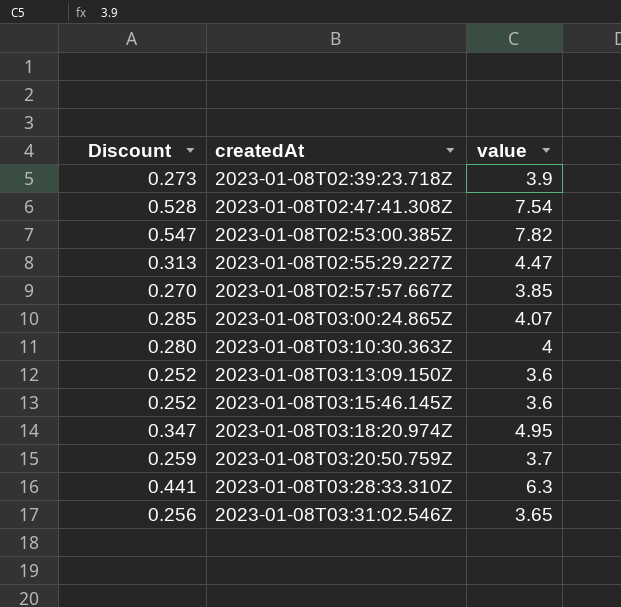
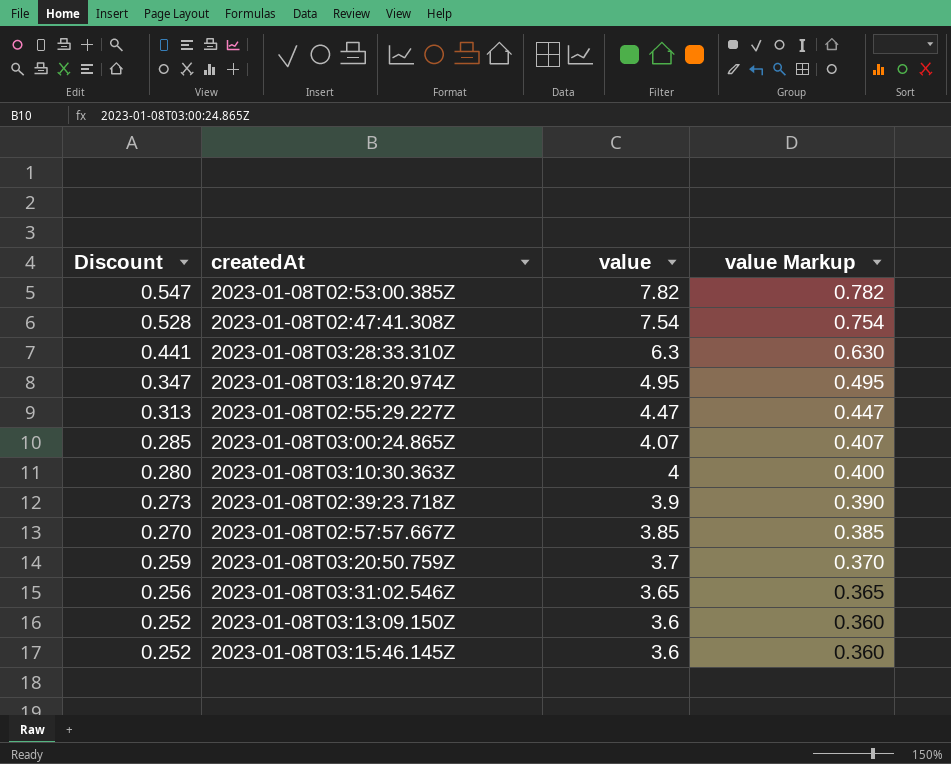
row order: createdAt ascending -> Discount descending
column value Markup | formula: none -> [value] * 0.1

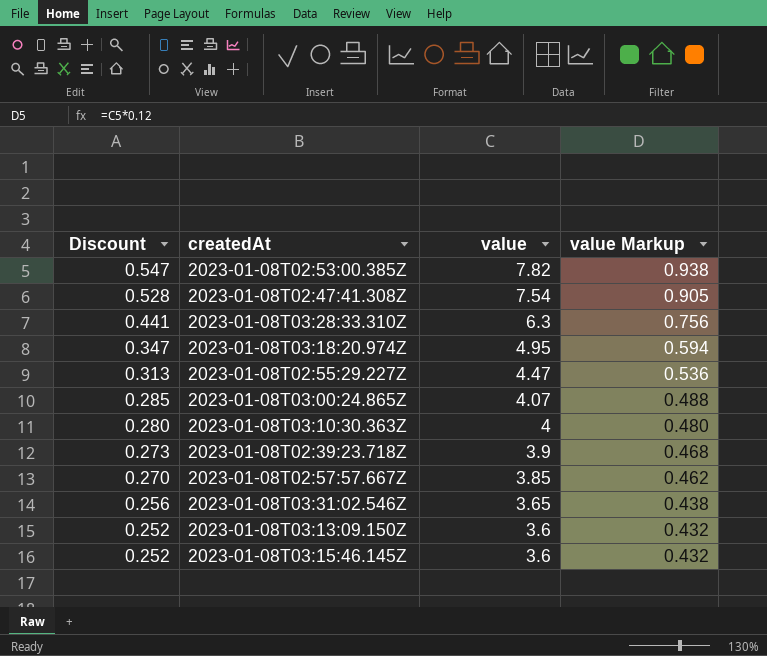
column value Markup | formula: [value] * 0.1 -> [value] * 0.12
row 2023-01-08T03:20:50.759Z: 0.259 | 3.7 | 0.370 -> none

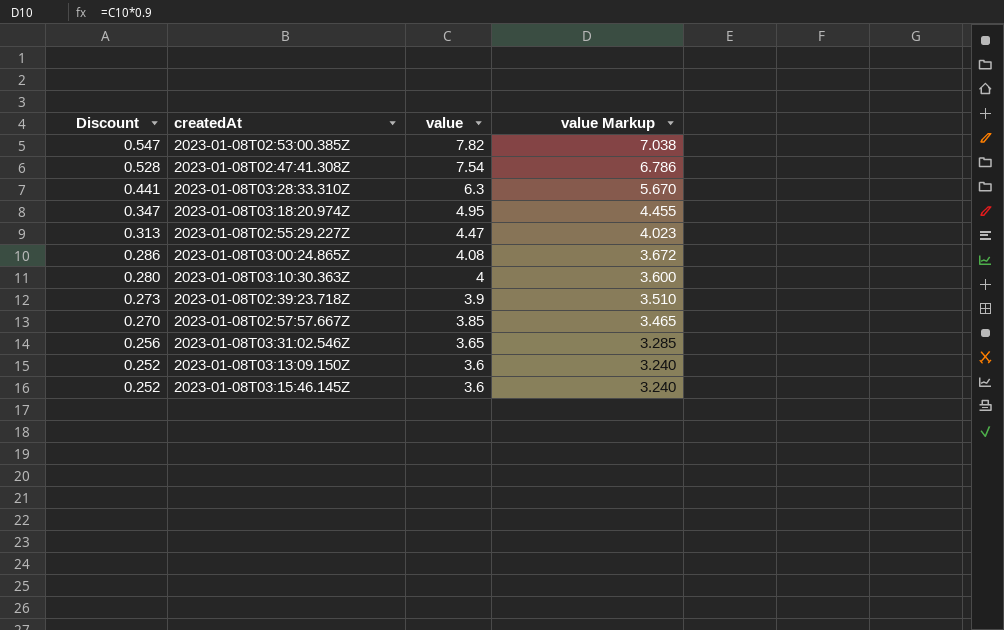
column value Markup | formula: [value] * 0.12 -> [value] * 0.9
2023-01-08T03:00:24.865Z | Discount: 0.285 -> 0.286
2023-01-08T03:00:24.865Z | value: 4.07 -> 4.08

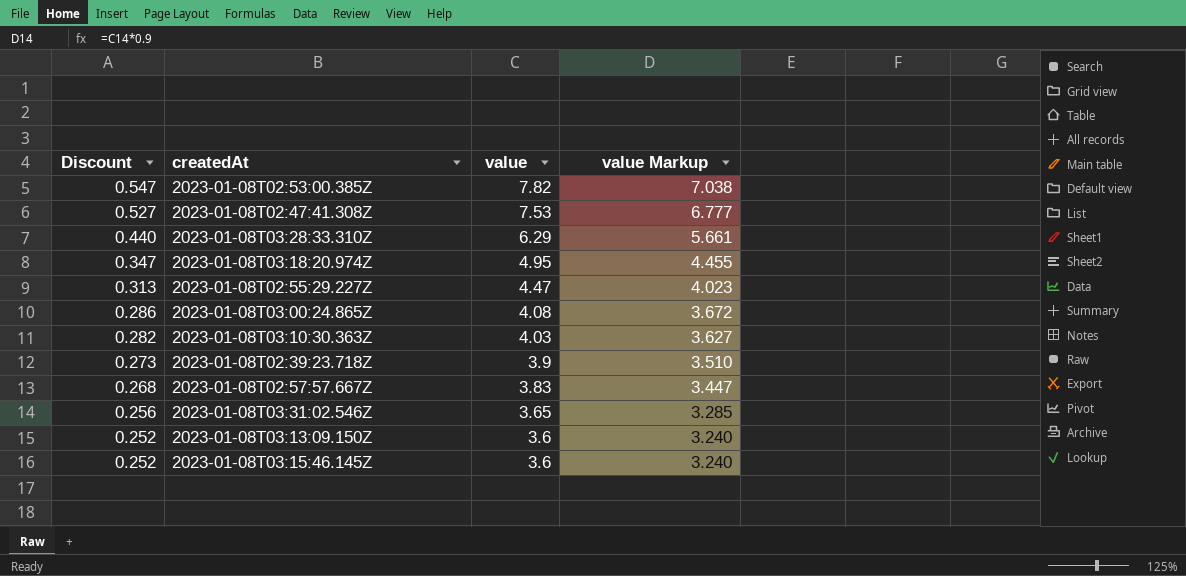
2023-01-08T02:47:41.308Z | Discount: 0.528 -> 0.527
2023-01-08T02:47:41.308Z | value: 7.54 -> 7.53
2023-01-08T02:47:41.308Z | value Markup: 6.786 -> 6.777
2023-01-08T03:28:33.310Z | Discount: 0.441 -> 0.440
2023-01-08T03:28:33.310Z | value: 6.3 -> 6.29
2023-01-08T03:28:33.310Z | value Markup: 5.670 -> 5.661
2023-01-08T03:10:30.363Z | Discount: 0.280 -> 0.282
2023-01-08T03:10:30.363Z | value: 4 -> 4.03
2023-01-08T03:10:30.363Z | value Markup: 3.600 -> 3.627
2023-01-08T02:57:57.667Z | Discount: 0.270 -> 0.268
2023-01-08T02:57:57.667Z | value: 3.85 -> 3.83
2023-01-08T02:57:57.667Z | value Markup: 3.465 -> 3.447

